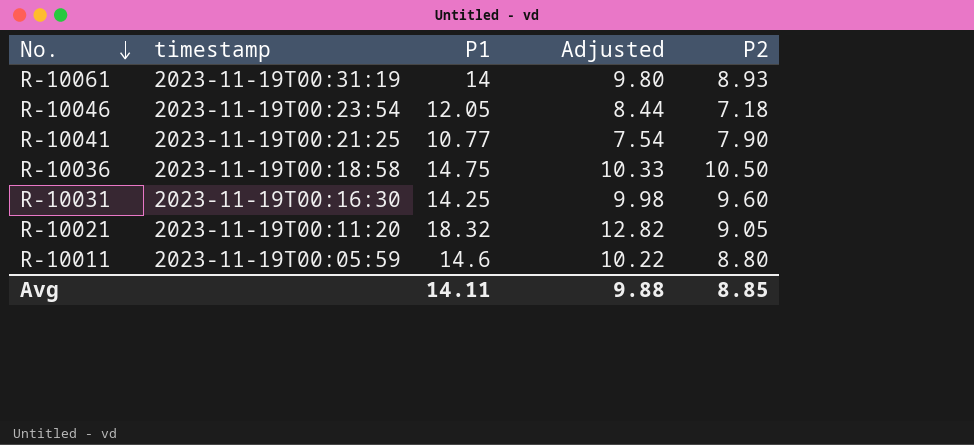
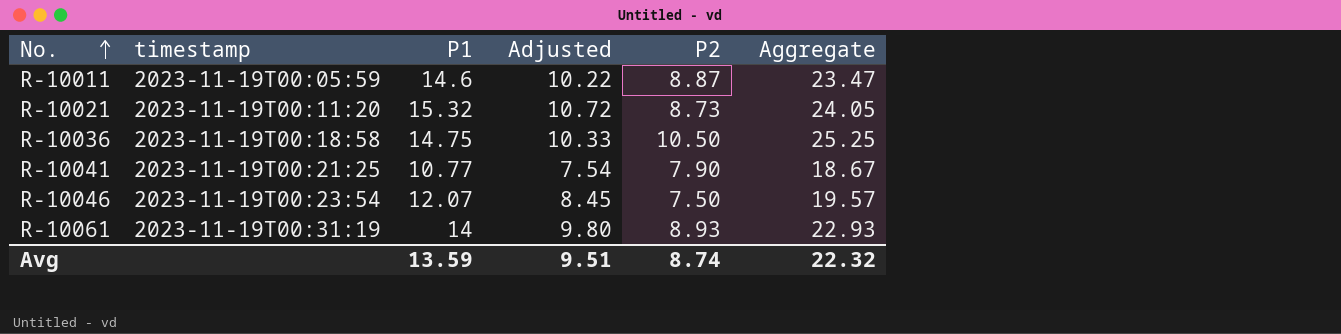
row order: No. descending -> No. ascending
column Aggregate | formula: none -> [P1] + [P2]
row R-10031: 2023-11-19T00:16:30 | 14.25 | 9.98 | 9.60 -> none
R-10011 | P2: 8.80 -> 8.87
R-10021 | P1: 18.32 -> 15.32
R-10021 | Adjusted: 12.82 -> 10.72
R-10021 | P2: 9.05 -> 8.73
R-10046 | P1: 12.05 -> 12.07
R-10046 | Adjusted: 8.44 -> 8.45
R-10046 | P2: 7.18 -> 7.50
Avg | P1: 14.11 -> 13.59
Avg | Adjusted: 9.88 -> 9.51
Avg | P2: 8.85 -> 8.74

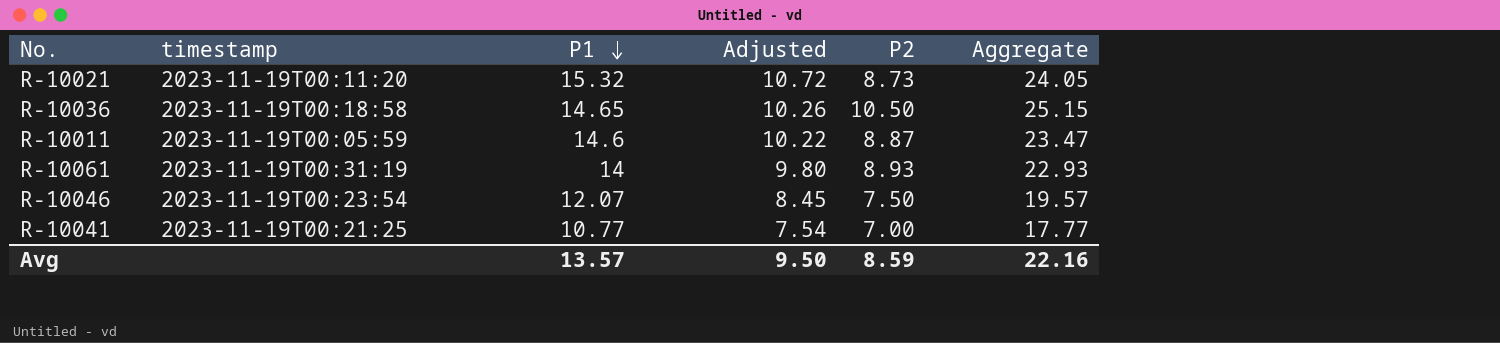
row order: No. ascending -> P1 descending
R-10036 | P1: 14.75 -> 14.65
R-10036 | Adjusted: 10.33 -> 10.26
R-10036 | Aggregate: 25.25 -> 25.15
R-10041 | P2: 7.90 -> 7.00
R-10041 | Aggregate: 18.67 -> 17.77
Avg | P1: 13.59 -> 13.57
Avg | Adjusted: 9.51 -> 9.50
Avg | P2: 8.74 -> 8.59
Avg | Aggregate: 22.32 -> 22.16

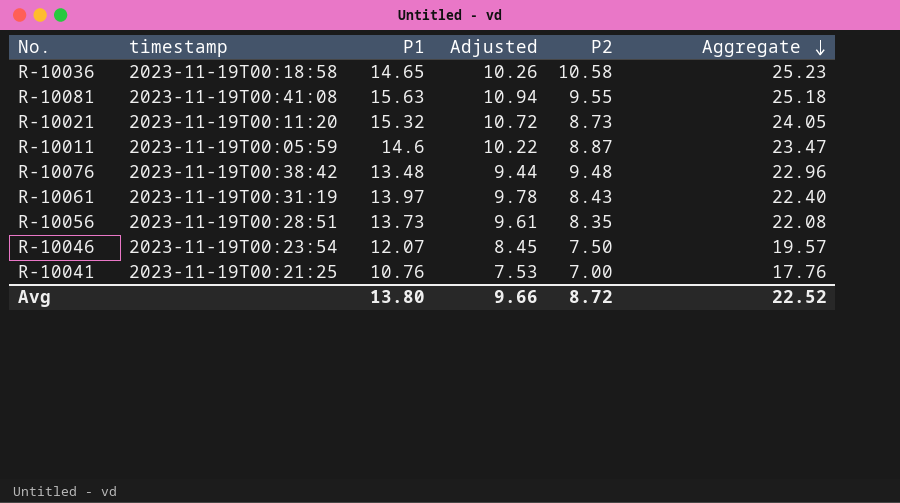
row order: P1 descending -> Aggregate descending
R-10036 | P2: 10.50 -> 10.58
R-10036 | Aggregate: 25.15 -> 25.23
row R-10081: none -> 2023-11-19T00:41:08 | 15.63 | 10.94 | 9.55 | 25.18
row R-10076: none -> 2023-11-19T00:38:42 | 13.48 | 9.44 | 9.48 | 22.96
R-10061 | P1: 14 -> 13.97
R-10061 | Adjusted: 9.80 -> 9.78
R-10061 | P2: 8.93 -> 8.43
R-10061 | Aggregate: 22.93 -> 22.40
row R-10056: none -> 2023-11-19T00:28:51 | 13.73 | 9.61 | 8.35 | 22.08
R-10041 | P1: 10.77 -> 10.76
R-10041 | Adjusted: 7.54 -> 7.53
R-10041 | Aggregate: 17.77 -> 17.76
Avg | P1: 13.57 -> 13.80
Avg | Adjusted: 9.50 -> 9.66
Avg | P2: 8.59 -> 8.72
Avg | Aggregate: 22.16 -> 22.52

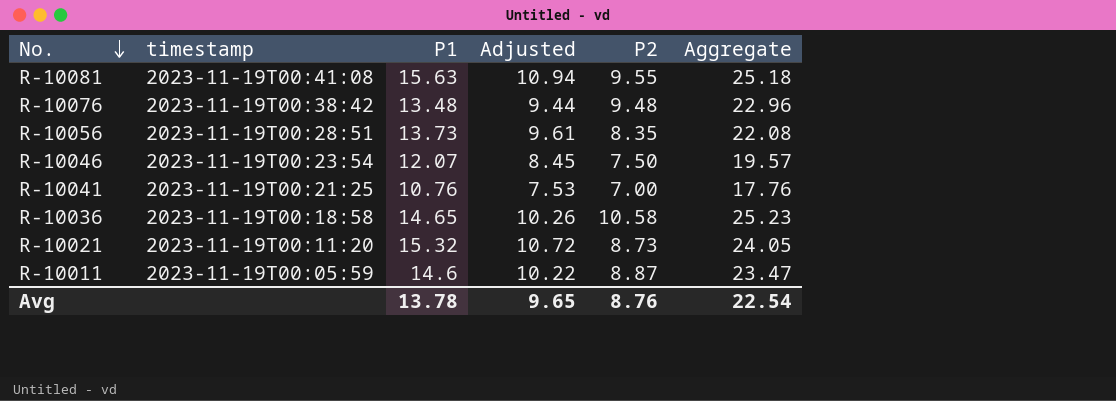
row order: Aggregate descending -> No. descending
row R-10061: 2023-11-19T00:31:19 | 13.97 | 9.78 | 8.43 | 22.40 -> none
Avg | P1: 13.80 -> 13.78
Avg | Adjusted: 9.66 -> 9.65
Avg | P2: 8.72 -> 8.76
Avg | Aggregate: 22.52 -> 22.54

